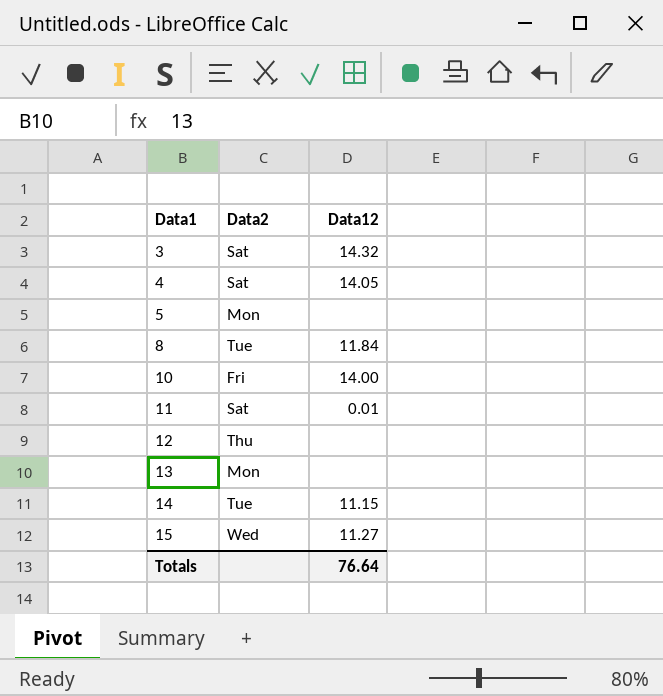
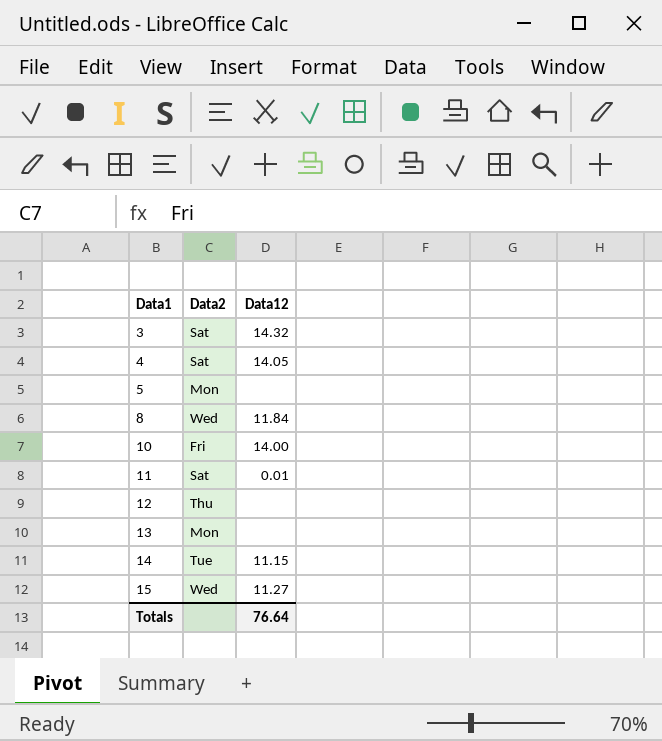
8 | Data2: Tue -> Wed

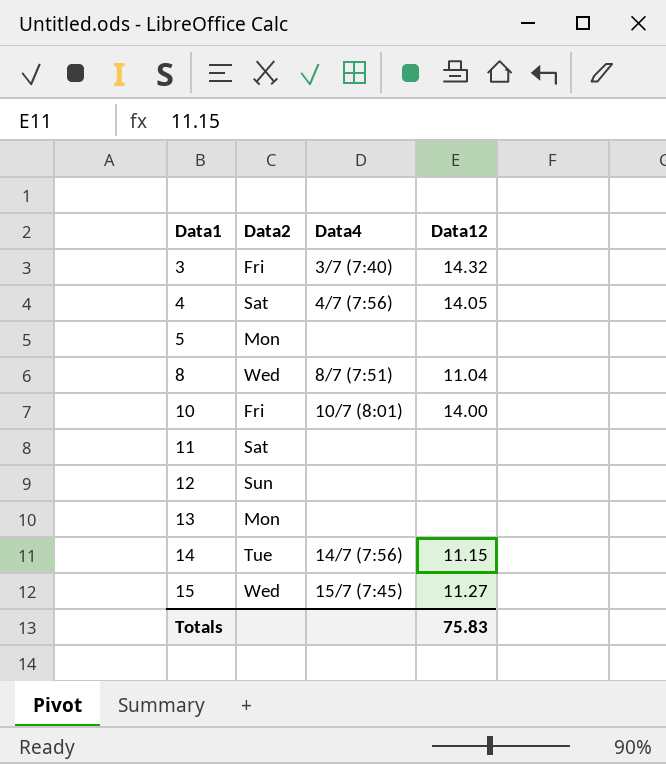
column Data4 | position: none -> 3
3 | Data2: Sat -> Fri
8 | Data12: 11.84 -> 11.04
11 | Data12: 0.01 -> none
12 | Data2: Thu -> Sun
Totals | Data12: 76.64 -> 75.83

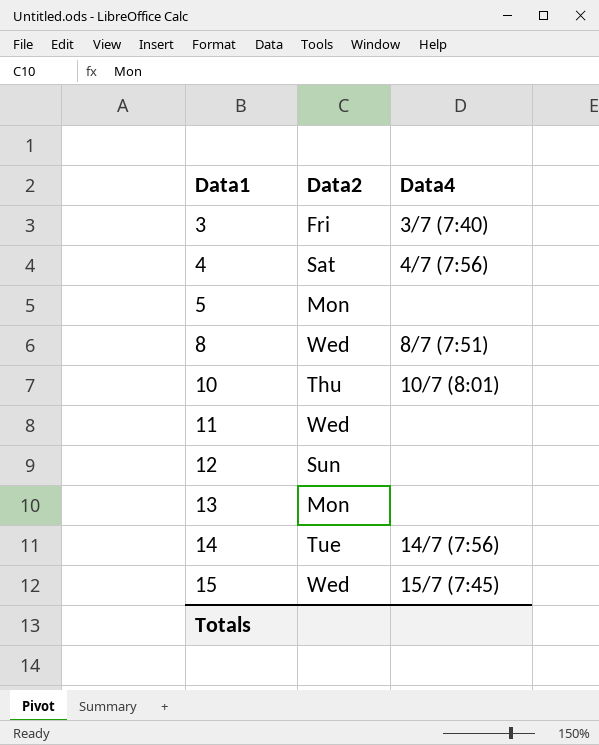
column Data12 | position: 4 -> none
10 | Data2: Fri -> Thu
11 | Data2: Sat -> Wed

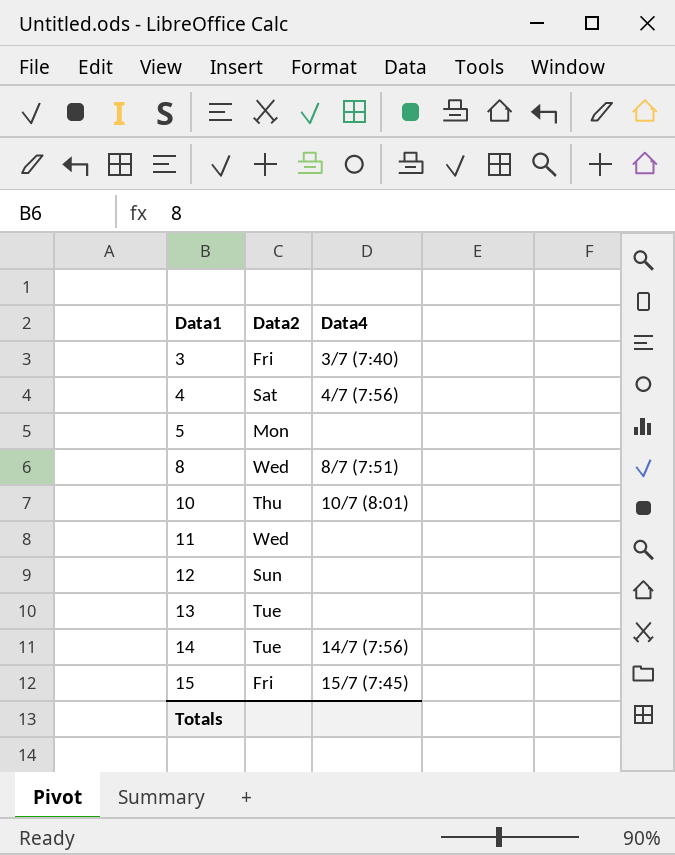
13 | Data2: Mon -> Tue
15 | Data2: Wed -> Fri

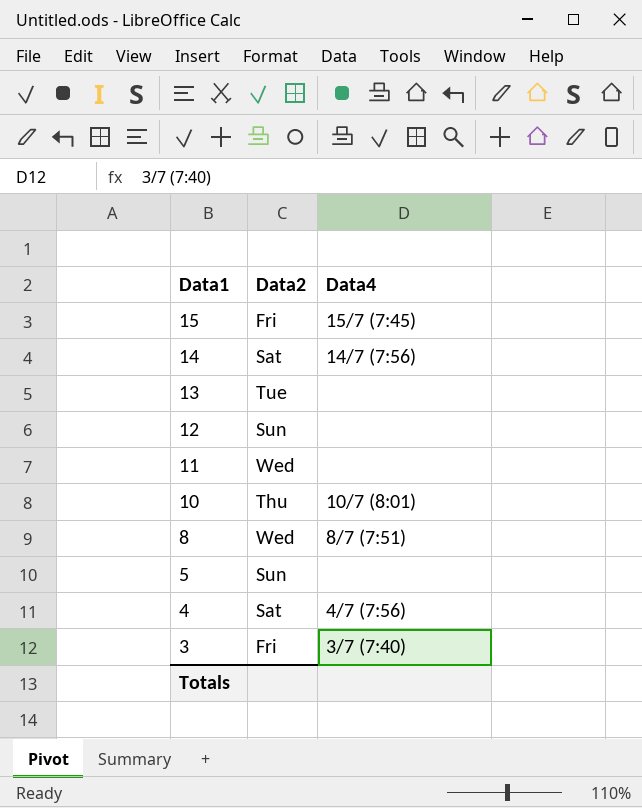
row order: Data1 ascending -> Data1 descending
14 | Data2: Tue -> Sat
5 | Data2: Mon -> Sun

